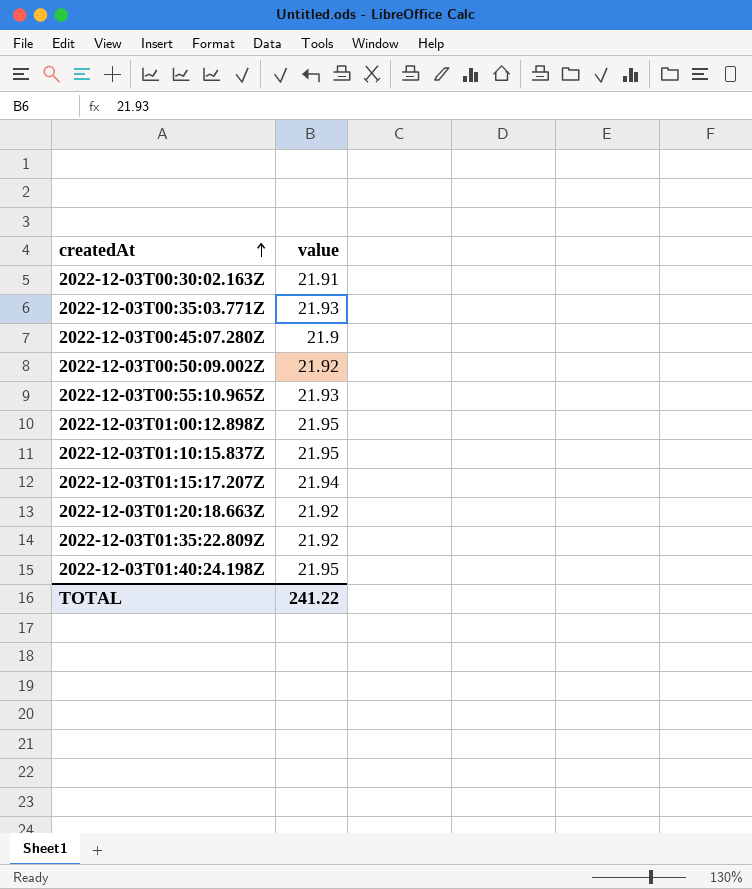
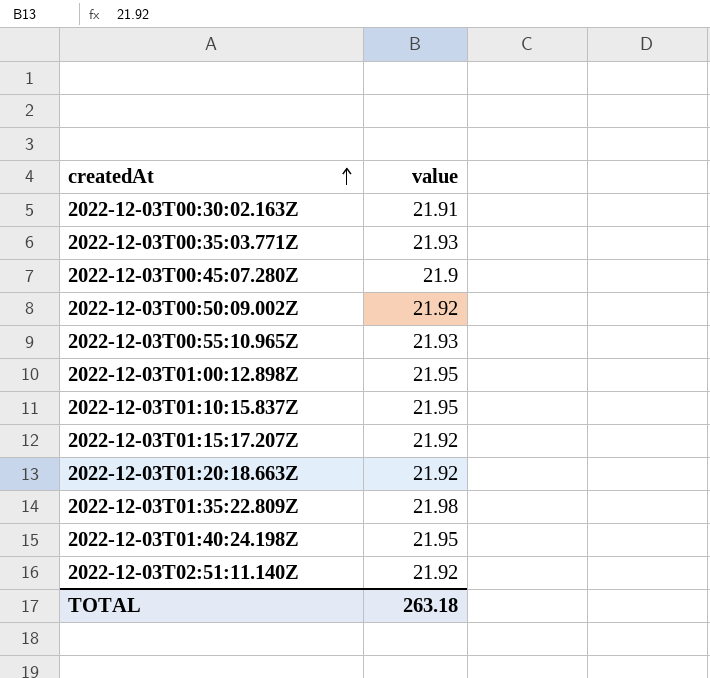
2022-12-03T01:15:17.207Z | value: 21.94 -> 21.92
2022-12-03T01:35:22.809Z | value: 21.92 -> 21.98
row 2022-12-03T02:51:11.140Z: none -> 21.92
TOTAL | value: 241.22 -> 263.18

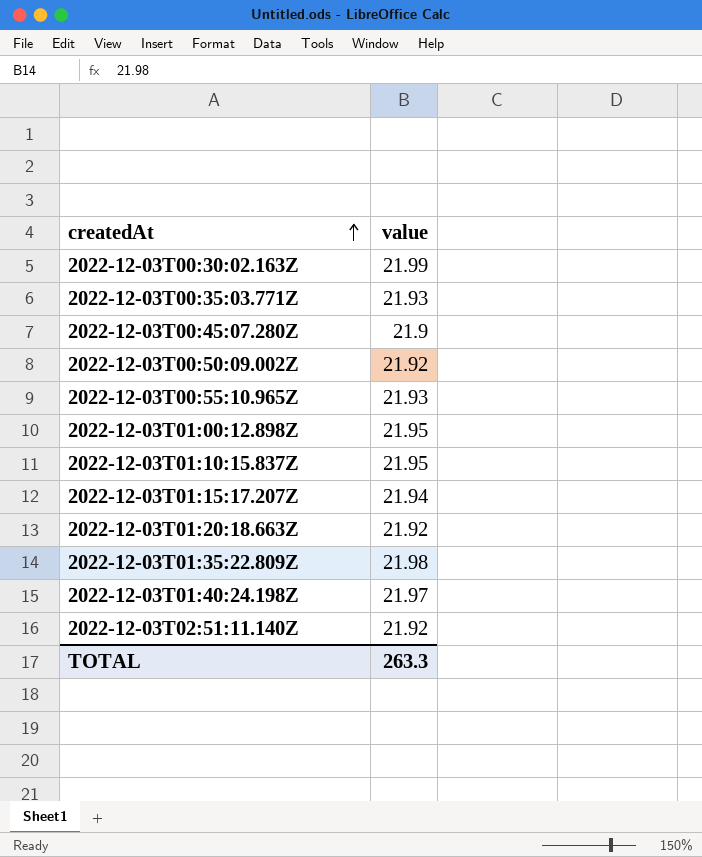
2022-12-03T00:30:02.163Z | value: 21.91 -> 21.99
2022-12-03T01:15:17.207Z | value: 21.92 -> 21.94
2022-12-03T01:40:24.198Z | value: 21.95 -> 21.97
TOTAL | value: 263.18 -> 263.3

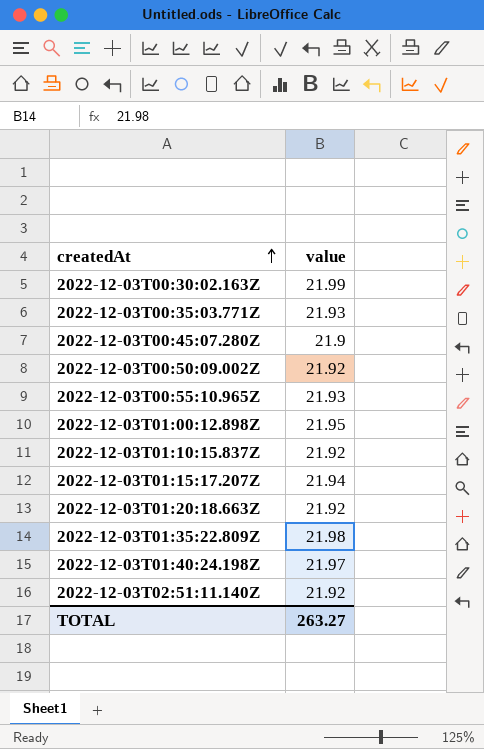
2022-12-03T01:10:15.837Z | value: 21.95 -> 21.92
TOTAL | value: 263.3 -> 263.27

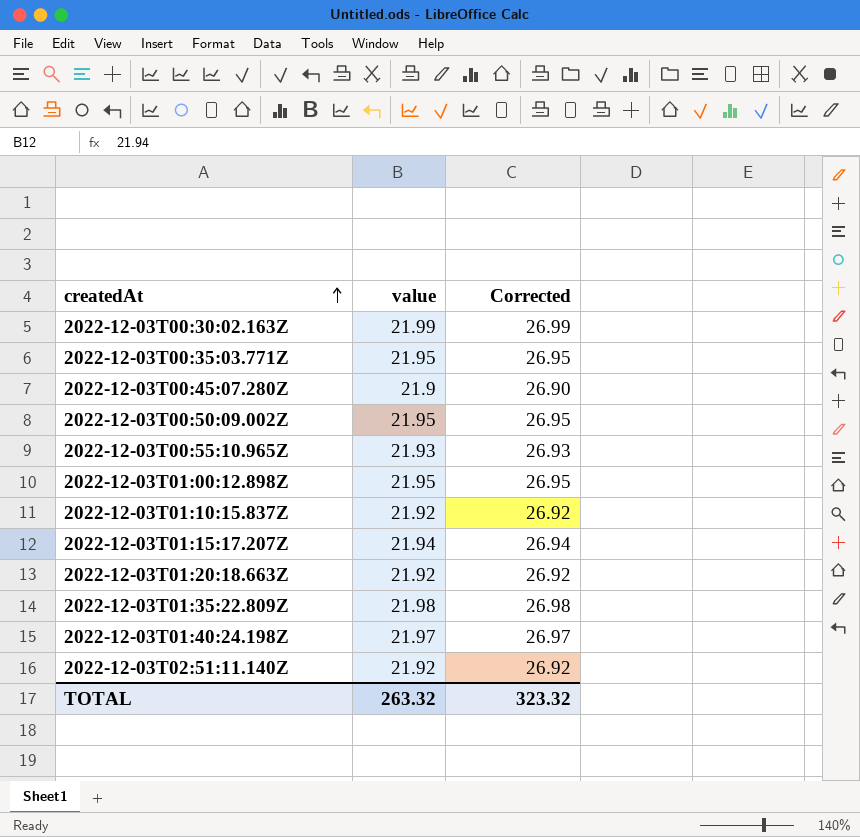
column Corrected | formula: none -> [value] + 5
2022-12-03T00:35:03.771Z | value: 21.93 -> 21.95
2022-12-03T00:50:09.002Z | value: 21.92 -> 21.95
TOTAL | value: 263.27 -> 263.32

